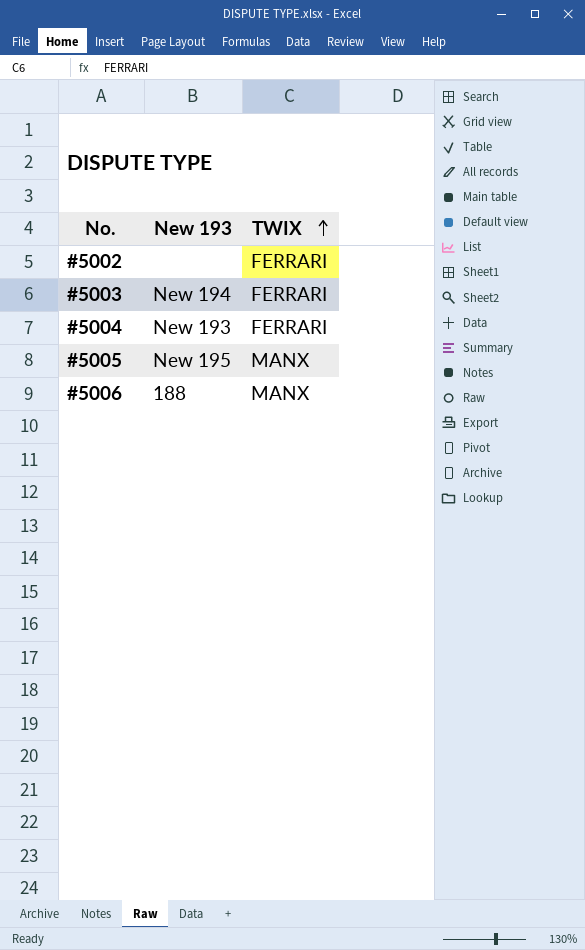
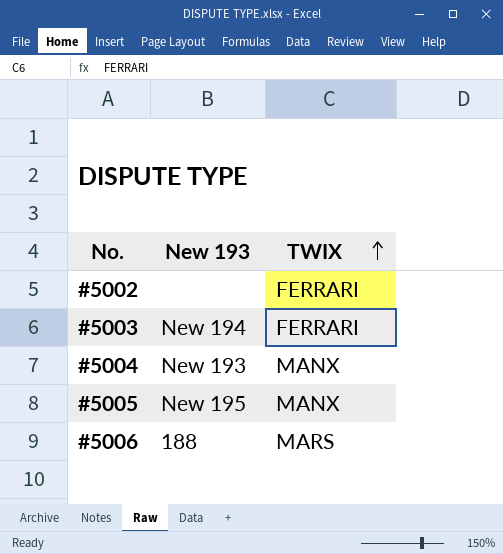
#5004 | TWIX: FERRARI -> MANX
#5006 | TWIX: MANX -> MARS

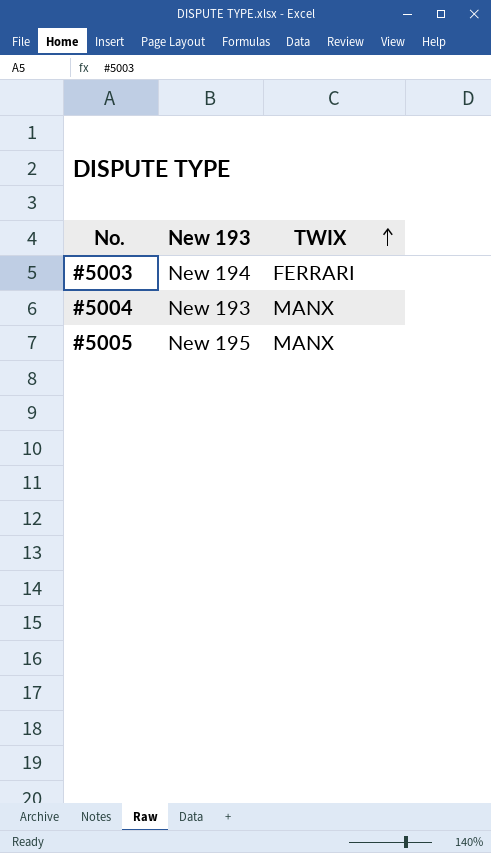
row #5002: none | FERRARI -> none
row #5006: 188 | MARS -> none

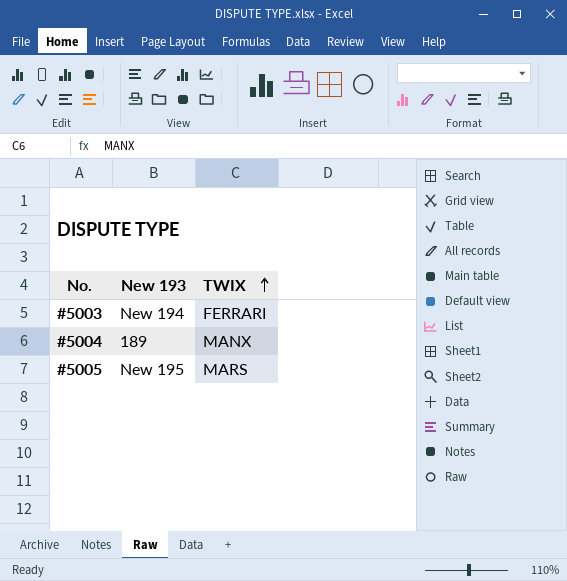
#5004 | New 193: New 193 -> 189
#5005 | TWIX: MANX -> MARS

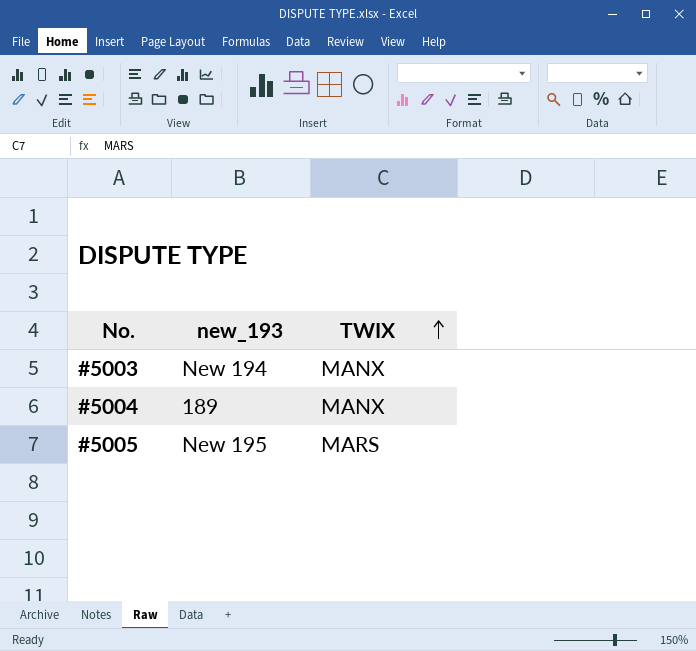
column name: New 193 -> new_193
#5003 | TWIX: FERRARI -> MANX

